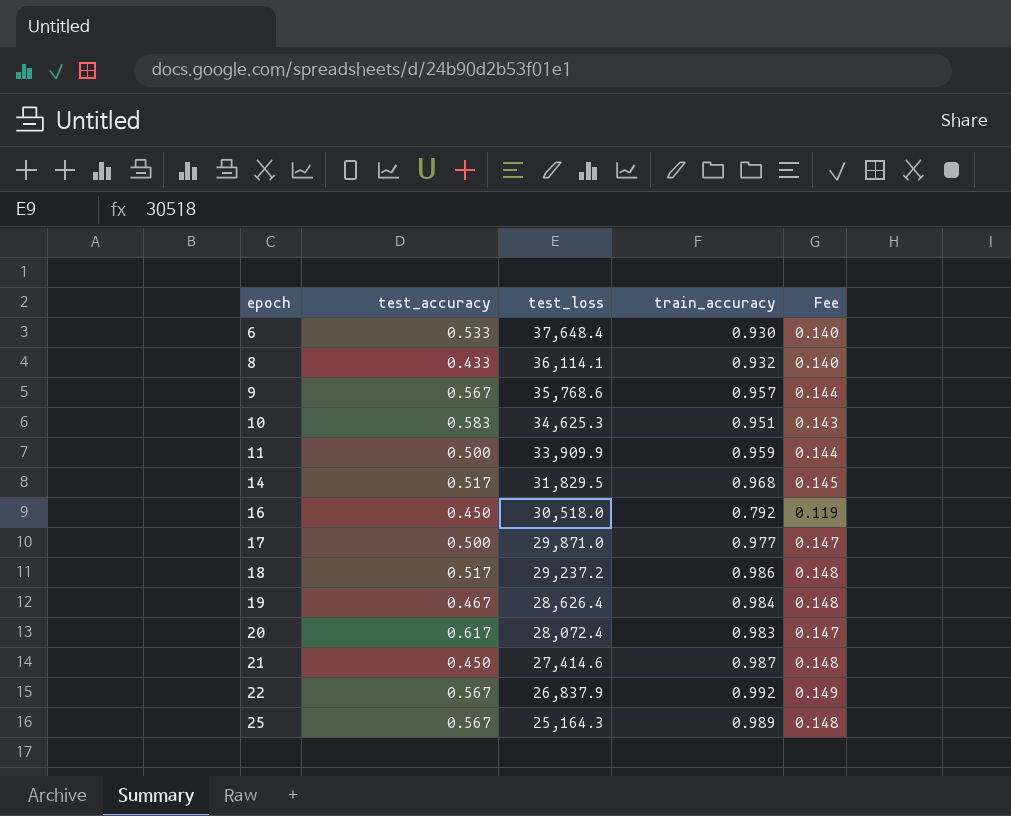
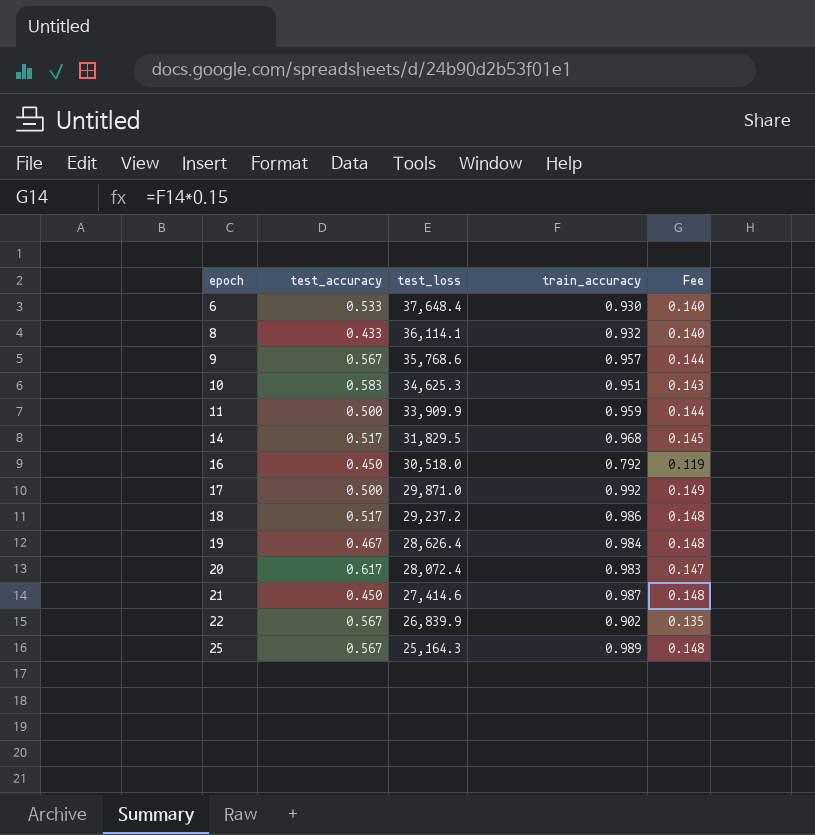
17 | train_accuracy: 0.977 -> 0.992
17 | Fee: 0.147 -> 0.149
22 | test_loss: 26,837.9 -> 26,839.9
22 | train_accuracy: 0.992 -> 0.902
22 | Fee: 0.149 -> 0.135

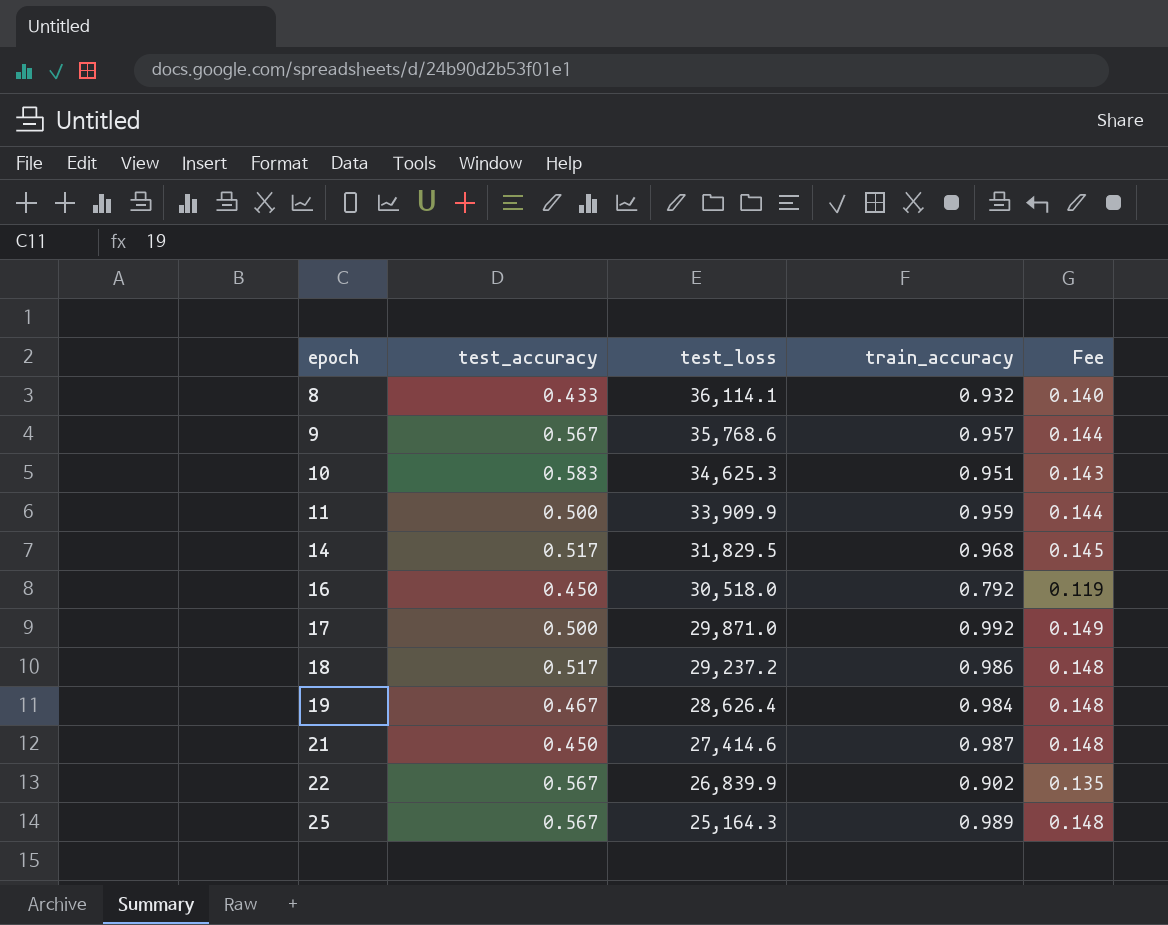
row 6: 0.533 | 37,648.4 | 0.930 | 0.140 -> none
row 20: 0.617 | 28,072.4 | 0.983 | 0.147 -> none

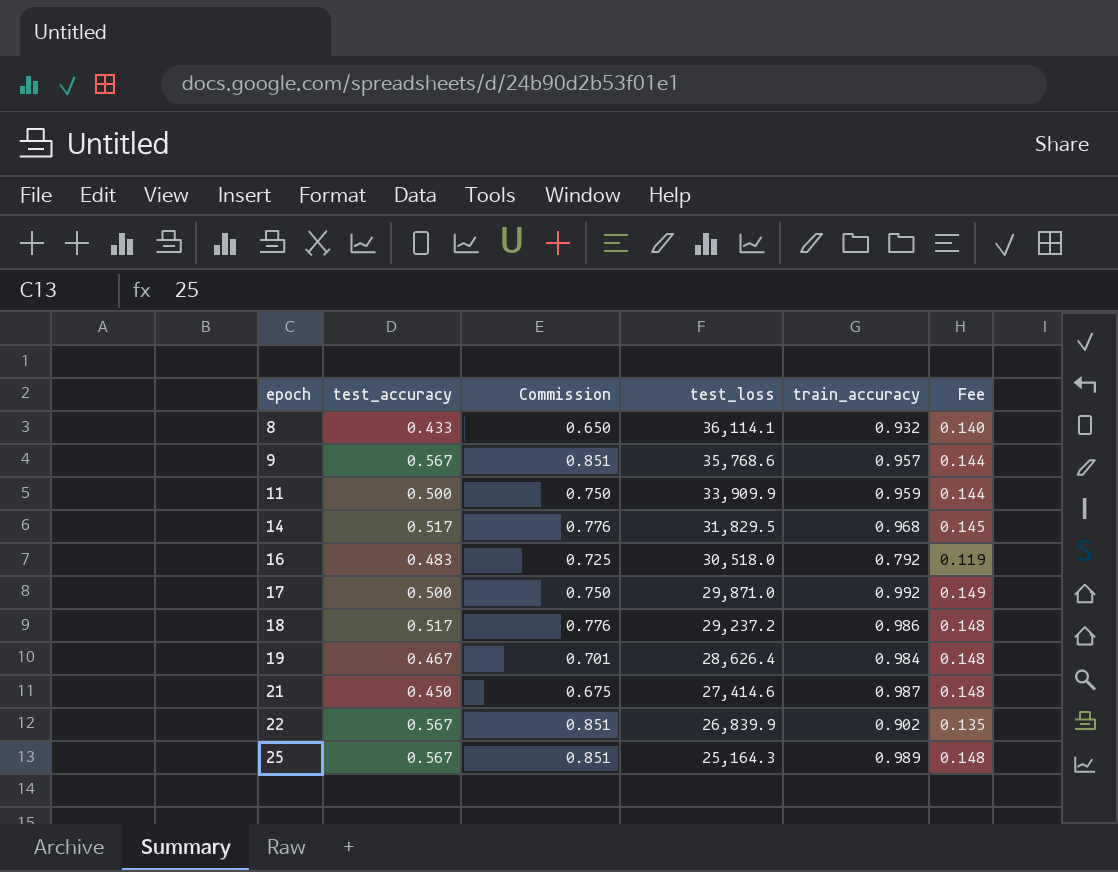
column Commission | formula: none -> [test_accuracy] * 1.5
row 10: 0.583 | 34,625.3 | 0.951 | 0.143 -> none
16 | test_accuracy: 0.450 -> 0.483

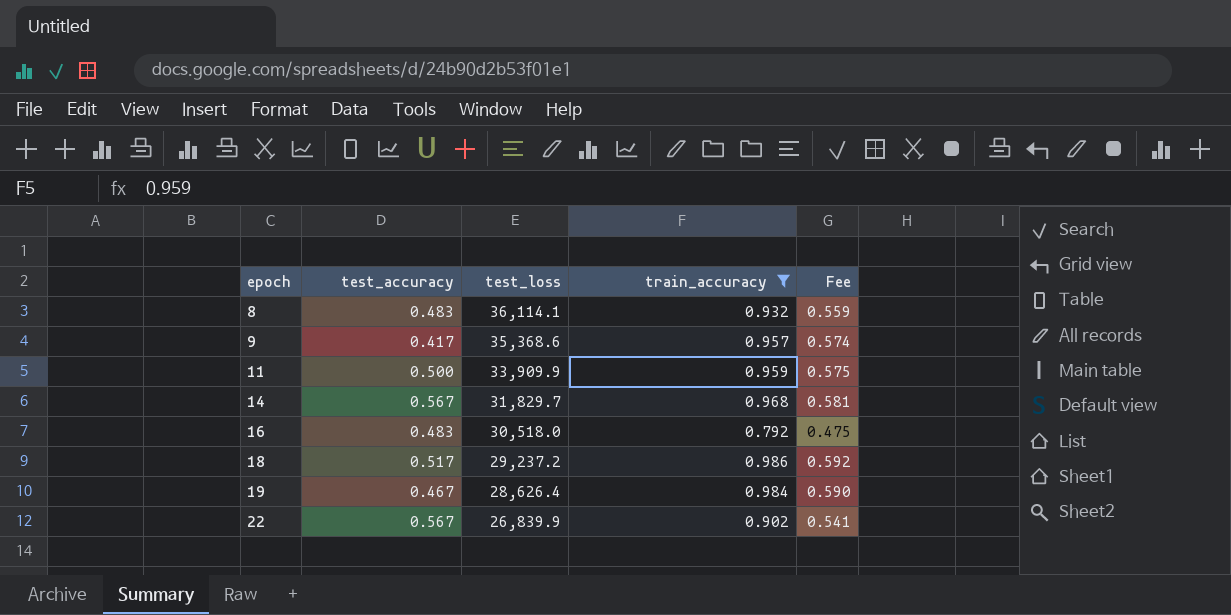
filter: none -> train_accuracy <= 0.986
column Commission | formula: [test_accuracy] * 1.5 -> none
column Fee | formula: [train_accuracy] * 0.15 -> [train_accuracy] * 0.6
8 | test_accuracy: 0.433 -> 0.483
9 | test_accuracy: 0.567 -> 0.417
9 | test_loss: 35,768.6 -> 35,368.6
14 | test_accuracy: 0.517 -> 0.567
14 | test_loss: 31,829.5 -> 31,829.7

